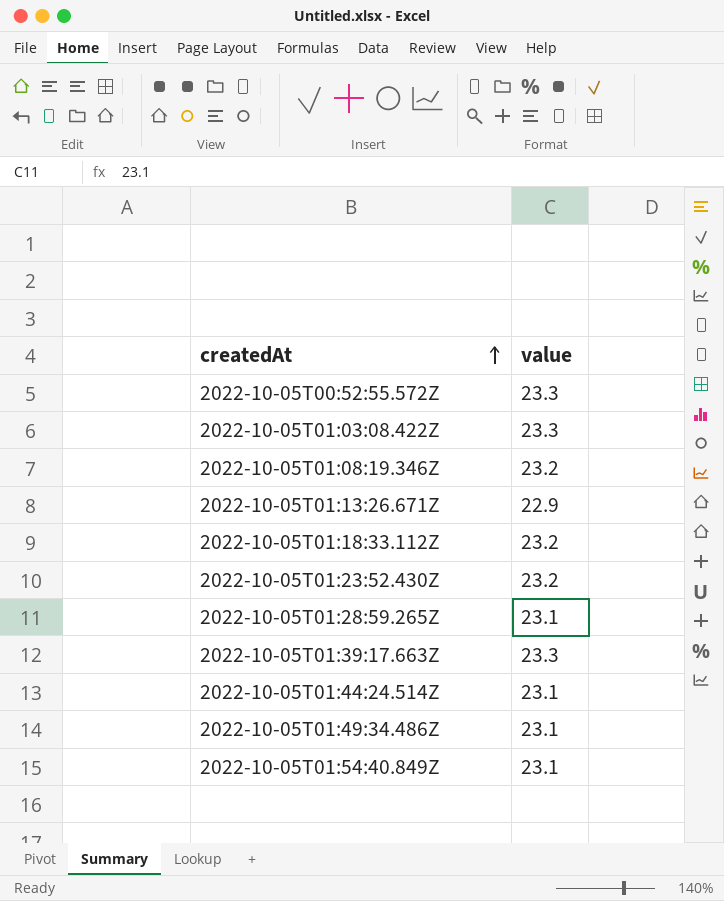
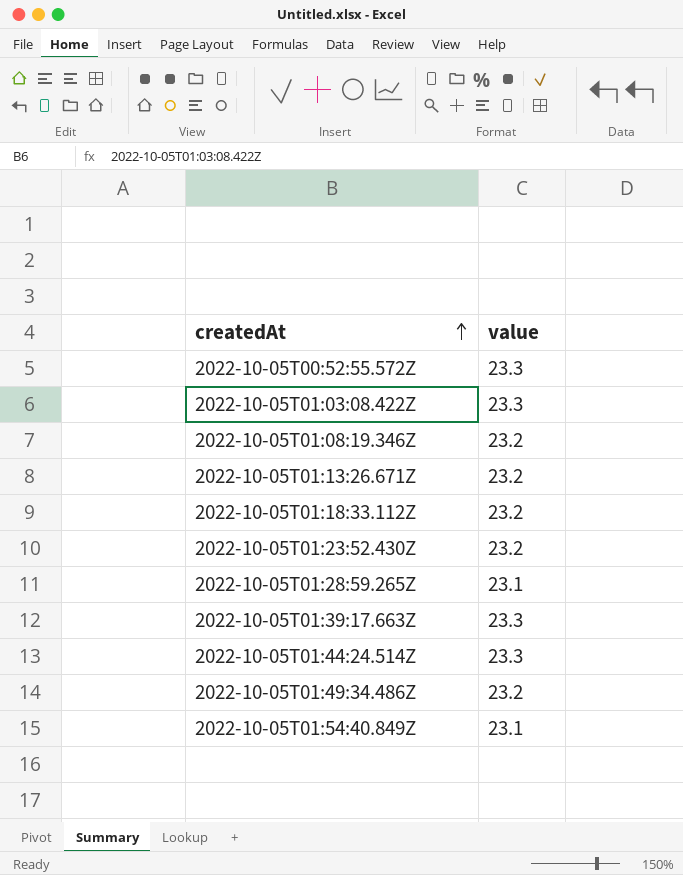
2022-10-05T01:13:26.671Z | value: 22.9 -> 23.2
2022-10-05T01:44:24.514Z | value: 23.1 -> 23.3
2022-10-05T01:49:34.486Z | value: 23.1 -> 23.2

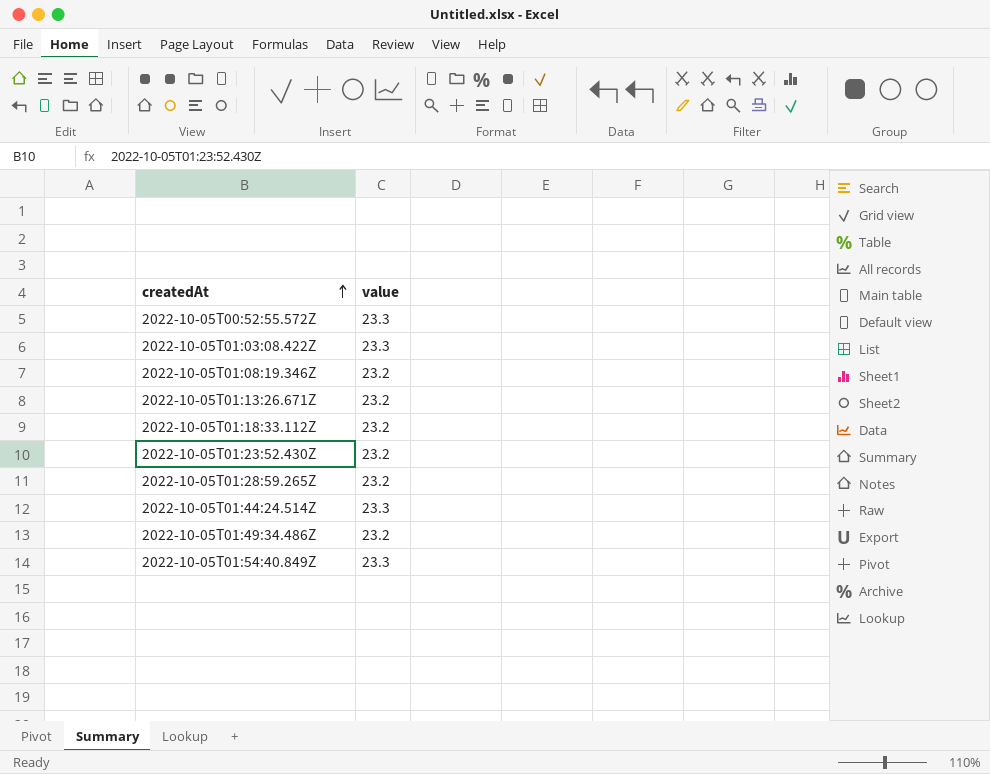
row 2022-10-05T01:39:17.663Z: 23.3 -> none
2022-10-05T01:28:59.265Z | value: 23.1 -> 23.2
2022-10-05T01:54:40.849Z | value: 23.1 -> 23.3

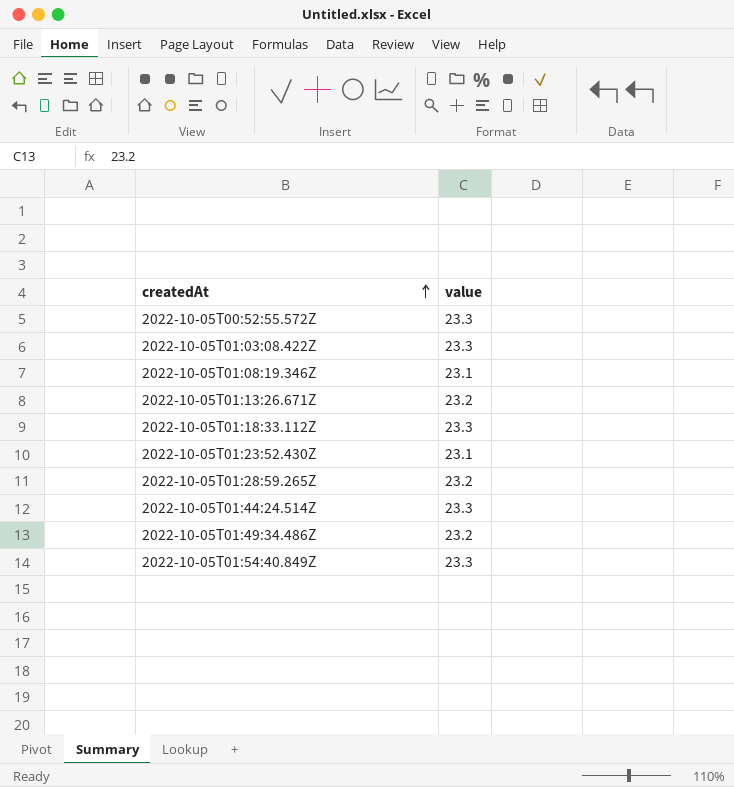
2022-10-05T01:08:19.346Z | value: 23.2 -> 23.1
2022-10-05T01:18:33.112Z | value: 23.2 -> 23.3
2022-10-05T01:23:52.430Z | value: 23.2 -> 23.1

